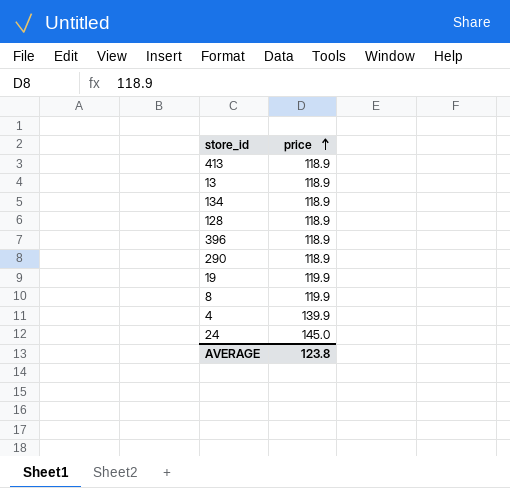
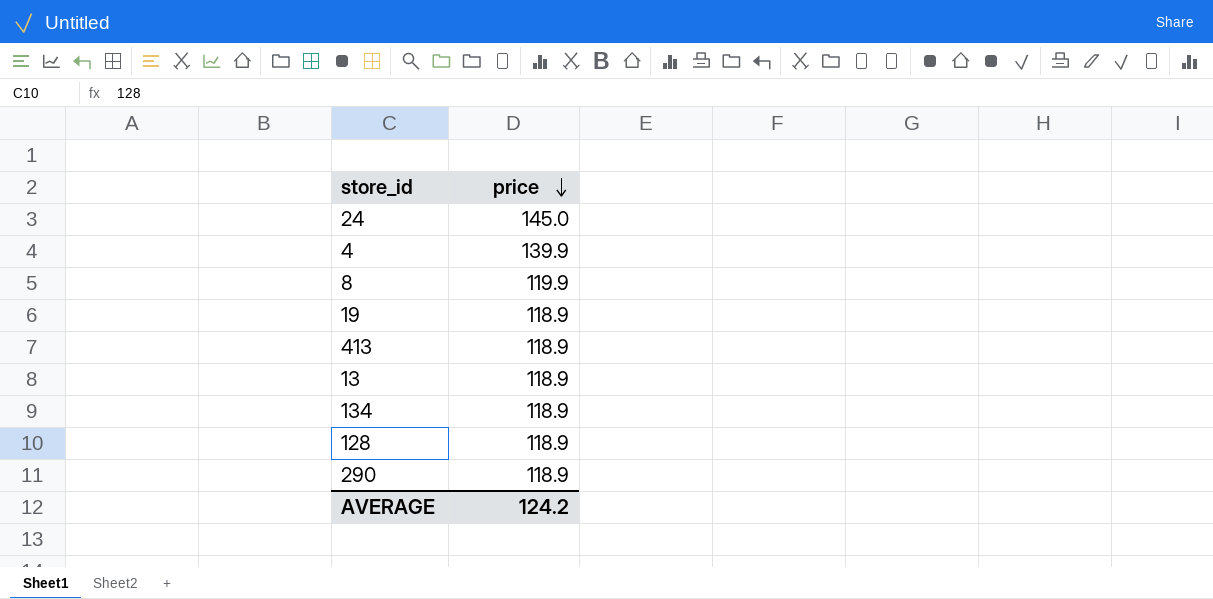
row order: price ascending -> price descending
row 396: 118.9 -> none
19 | price: 119.9 -> 118.9
AVERAGE | price: 123.8 -> 124.2

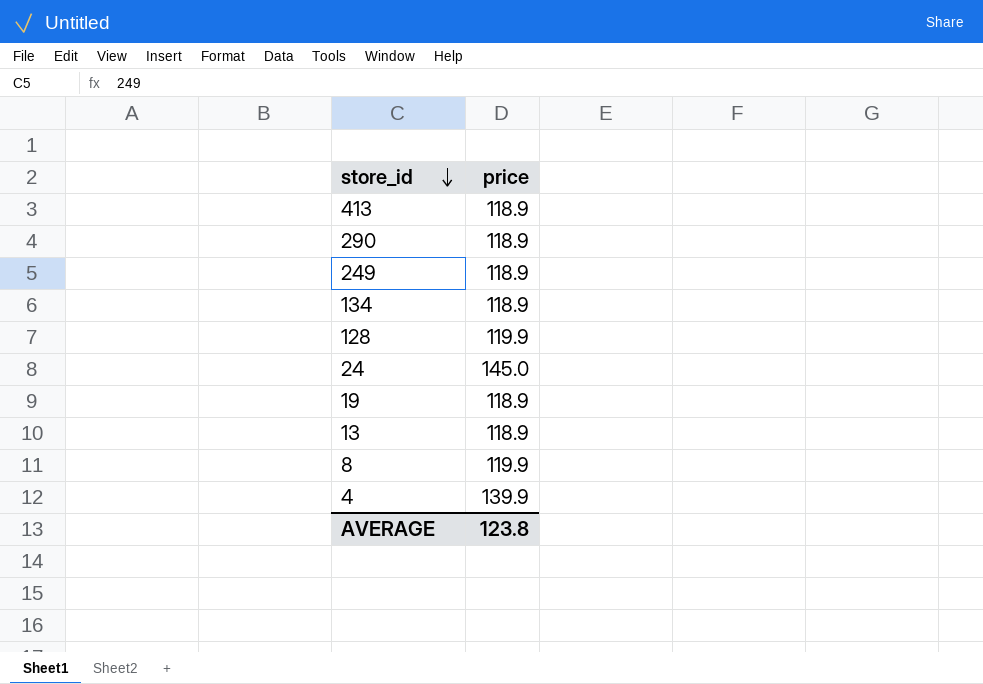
row order: price descending -> store_id descending
row 249: none -> 118.9
128 | price: 118.9 -> 119.9
AVERAGE | price: 124.2 -> 123.8

